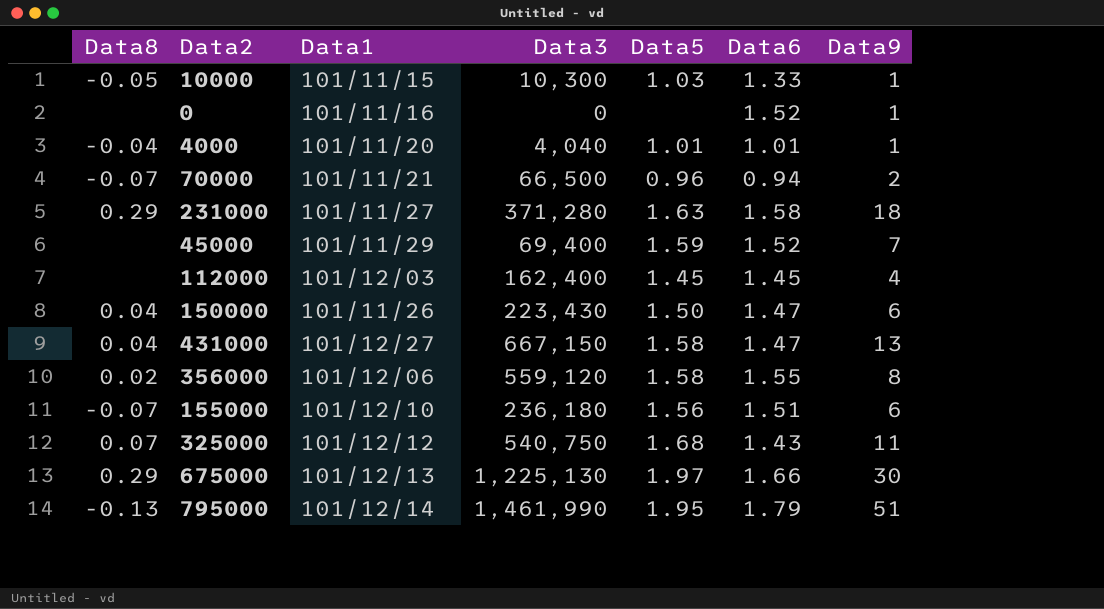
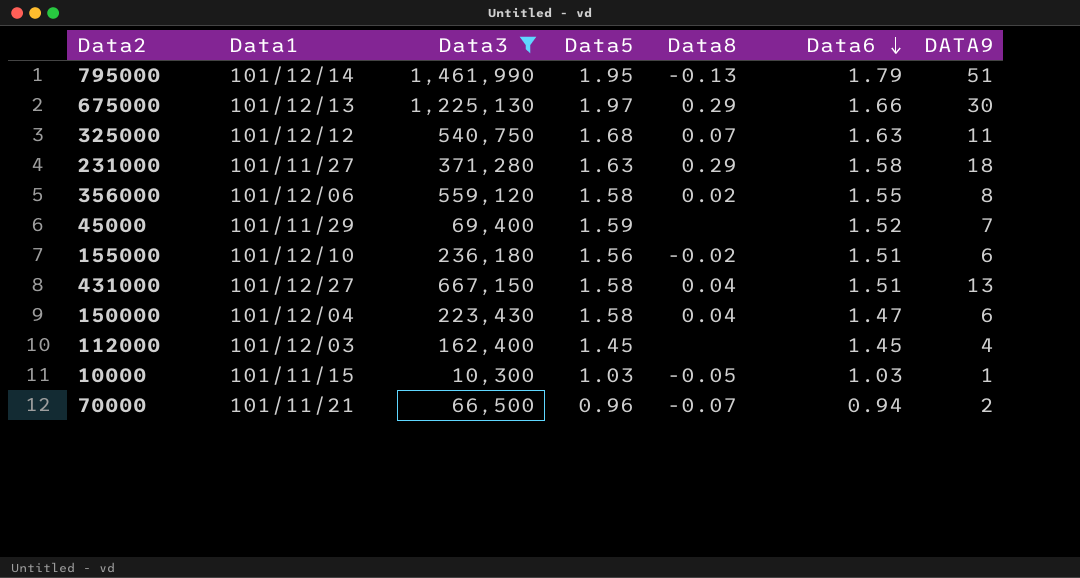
filter: none -> Data3 >= 10,300
row order: none -> Data6 descending
column Data8 | position: 1 -> 5
column name: Data9 -> DATA9
325000 | Data6: 1.43 -> 1.63
155000 | Data8: -0.07 -> -0.02
431000 | Data6: 1.47 -> 1.51
150000 | Data1: 101/11/26 -> 101/12/04
150000 | Data5: 1.50 -> 1.58
10000 | Data6: 1.33 -> 1.03

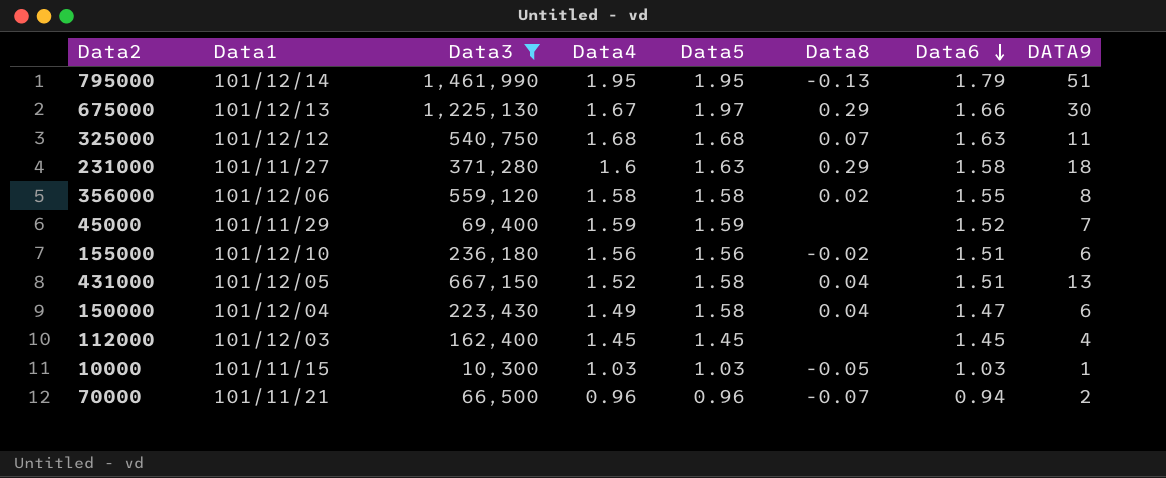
column Data4 | position: none -> 4
431000 | Data1: 101/12/27 -> 101/12/05

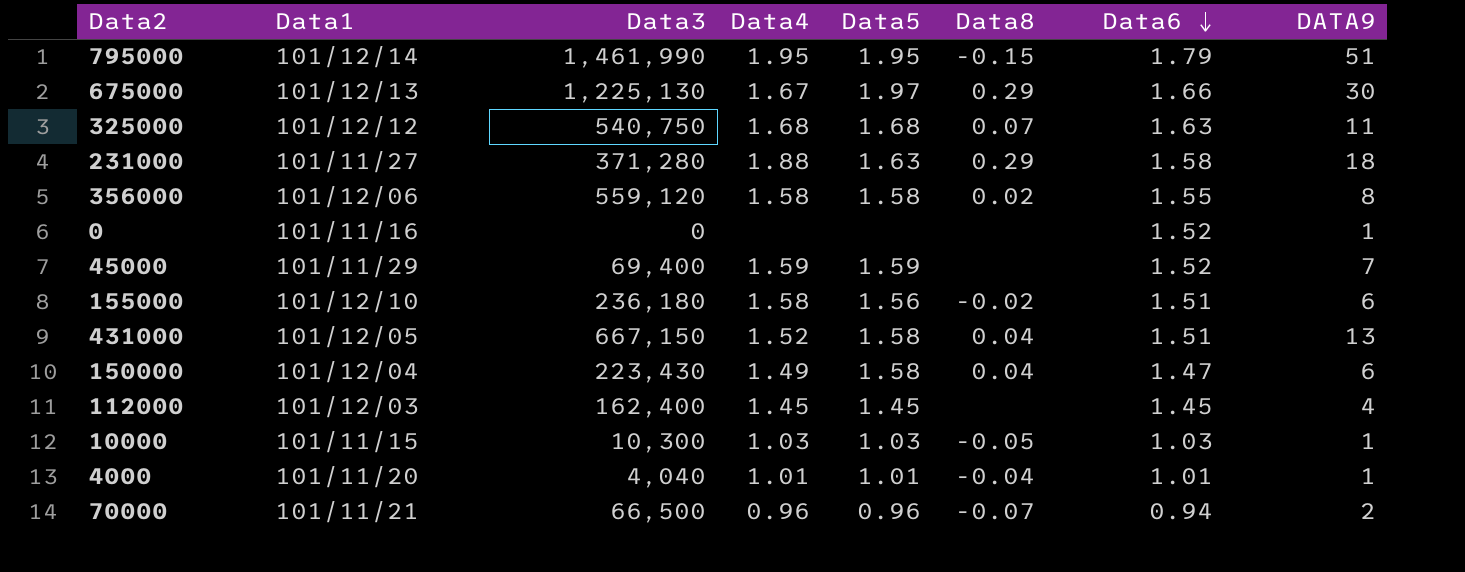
filter: Data3 >= 10,300 -> none
795000 | Data8: -0.13 -> -0.15
231000 | Data4: 1.6 -> 1.88
155000 | Data4: 1.56 -> 1.58

